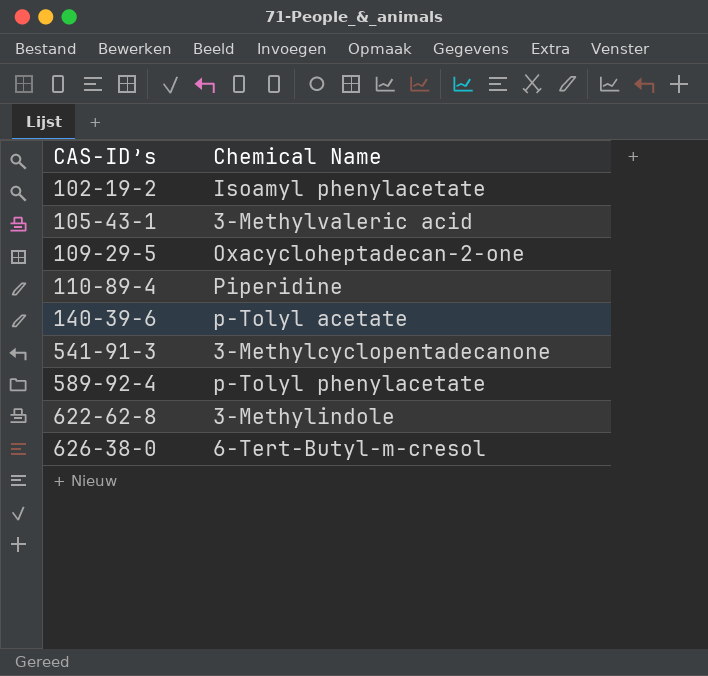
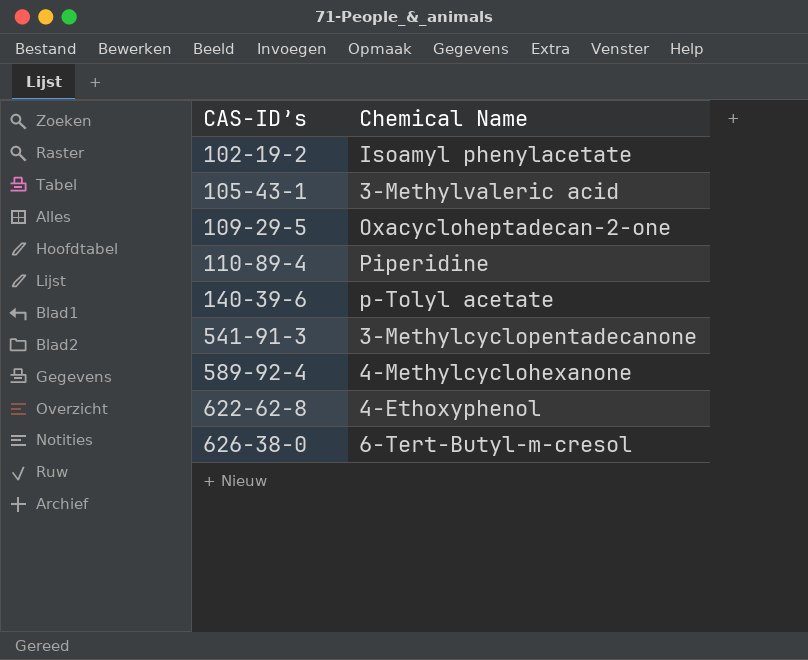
589-92-4 | Chemical Name: p-Tolyl phenylacetate -> 4-Methylcyclohexanone
622-62-8 | Chemical Name: 3-Methylindole -> 4-Ethoxyphenol

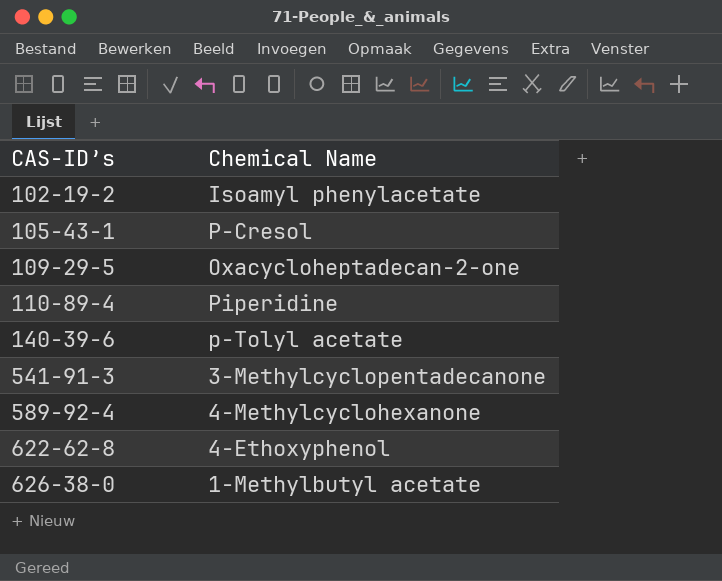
105-43-1 | Chemical Name: 3-Methylvaleric acid -> P-Cresol
626-38-0 | Chemical Name: 6-Tert-Butyl-m-cresol -> 1-Methylbutyl acetate

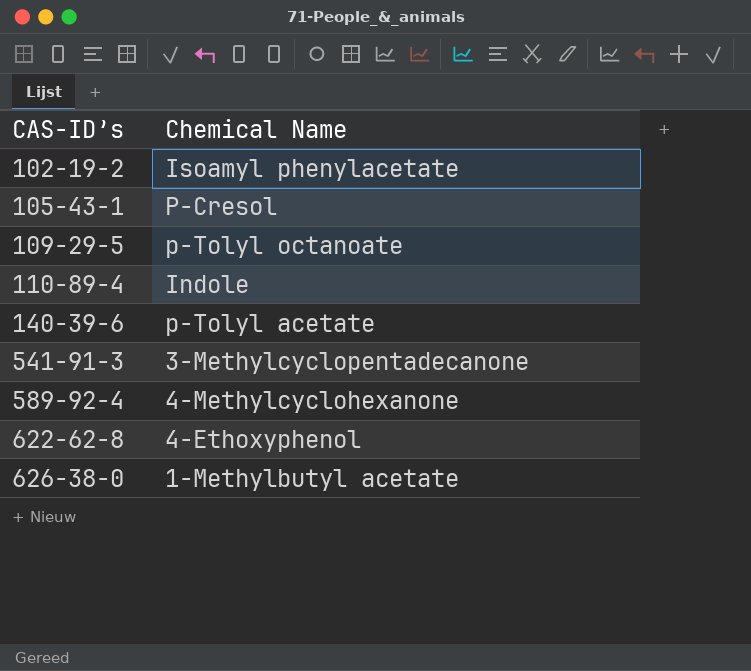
109-29-5 | Chemical Name: Oxacycloheptadecan-2-one -> p-Tolyl octanoate
110-89-4 | Chemical Name: Piperidine -> Indole

